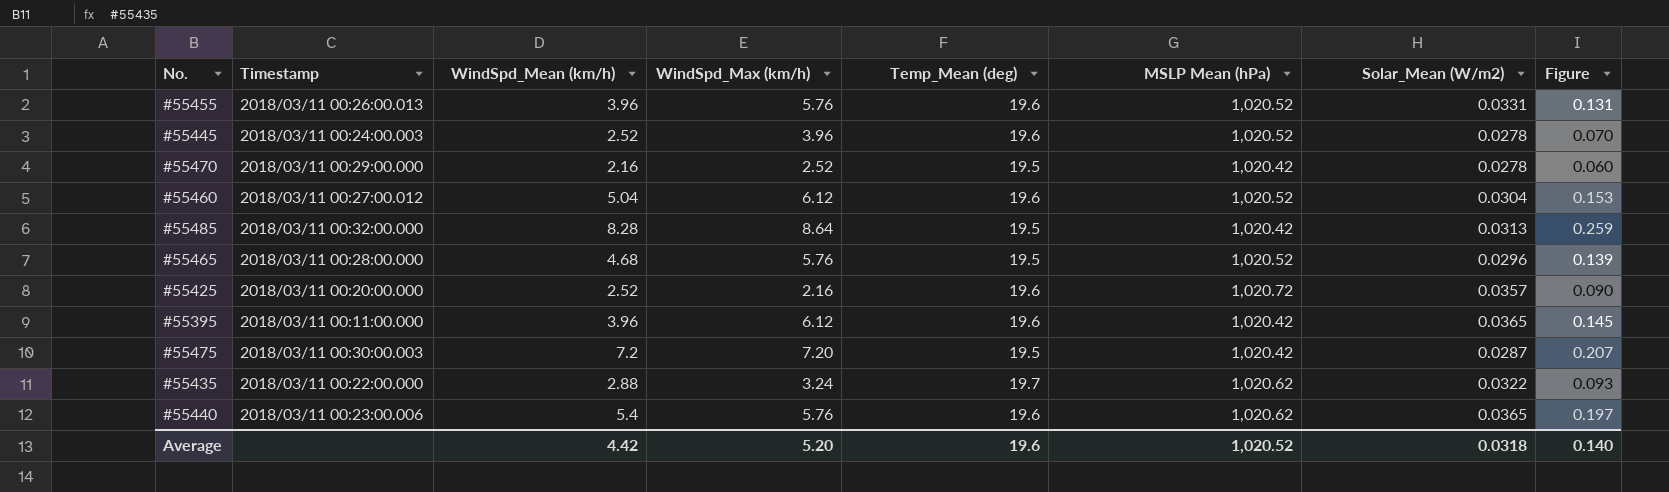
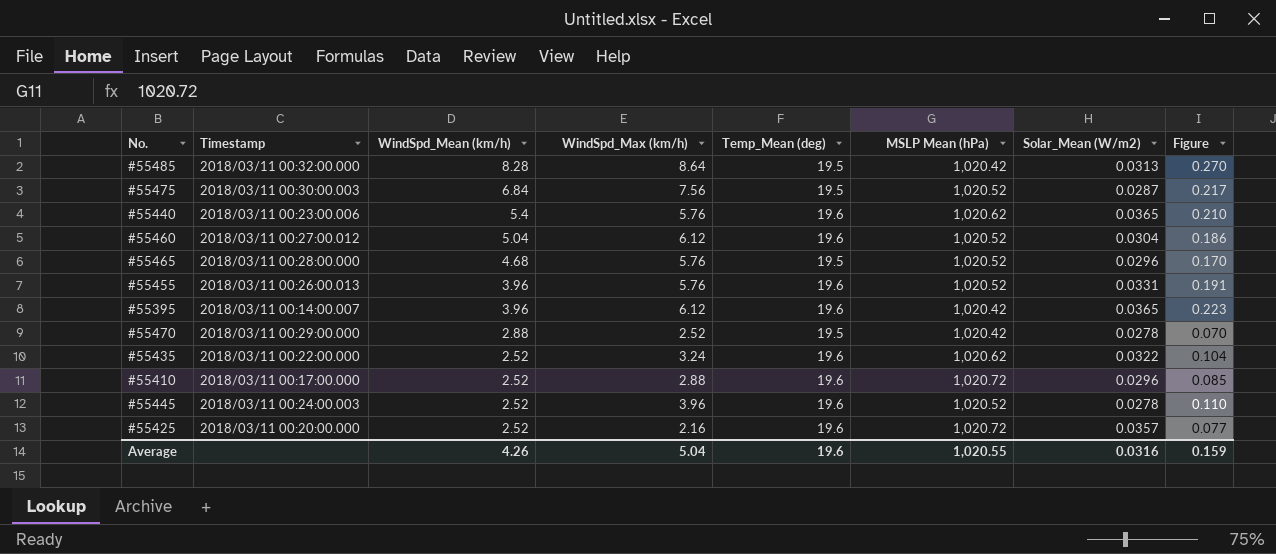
row order: none -> WindSpd_Mean (km/h) descending
column Figure | formula: [WindSpd_Mean (km/h)] * [Solar_Mean (W/m2)] -> [WindSpd_Max (km/h)] * [Solar_Mean (W/m2)]
#55475 | WindSpd_Mean (km/h): 7.2 -> 6.84
#55475 | WindSpd_Max (km/h): 7.20 -> 7.56
#55475 | MSLP Mean (hPa): 1,020.42 -> 1,020.52
#55395 | Timestamp: 2018/03/11 00:11:00.000 -> 2018/03/11 00:14:00.007
#55470 | WindSpd_Mean (km/h): 2.16 -> 2.88
#55435 | WindSpd_Mean (km/h): 2.88 -> 2.52
#55435 | Temp_Mean (deg): 19.7 -> 19.6
row #55410: none -> 2018/03/11 00:17:00.000 | 2.52 | 2.88 | 19.6 | 1,020.72 | 0.0296 | 0.085
Average | WindSpd_Mean (km/h): 4.42 -> 4.26
Average | WindSpd_Max (km/h): 5.20 -> 5.04
Average | MSLP Mean (hPa): 1,020.52 -> 1,020.55
Average | Solar_Mean (W/m2): 0.0318 -> 0.0316
Average | Figure: 0.140 -> 0.159

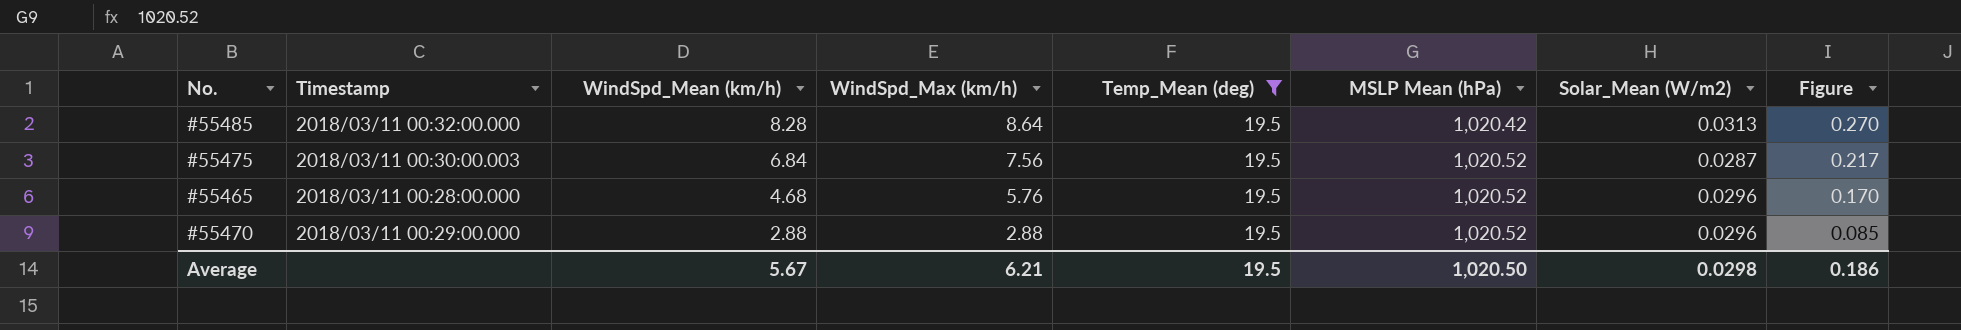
filter: none -> Temp_Mean (deg) = 19.5
#55470 | WindSpd_Max (km/h): 2.52 -> 2.88
#55470 | MSLP Mean (hPa): 1,020.42 -> 1,020.52
#55470 | Solar_Mean (W/m2): 0.0278 -> 0.0296
#55470 | Figure: 0.070 -> 0.085
Average | WindSpd_Mean (km/h): 4.26 -> 5.67
Average | WindSpd_Max (km/h): 5.04 -> 6.21
Average | Temp_Mean (deg): 19.6 -> 19.5
Average | MSLP Mean (hPa): 1,020.55 -> 1,020.50
Average | Solar_Mean (W/m2): 0.0316 -> 0.0298
Average | Figure: 0.159 -> 0.186

